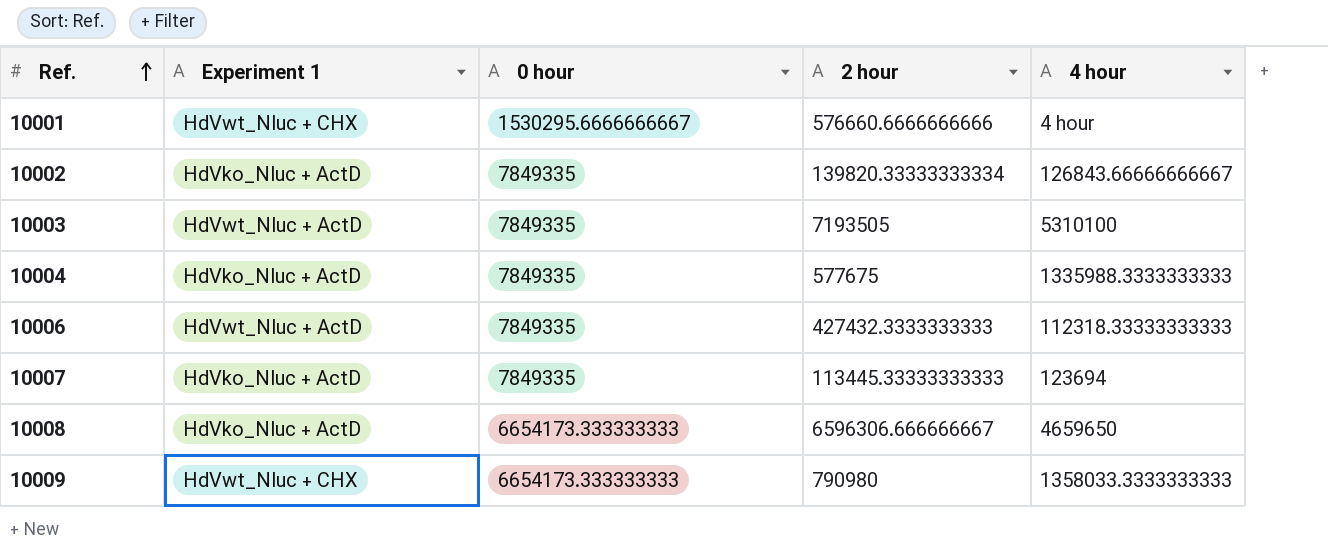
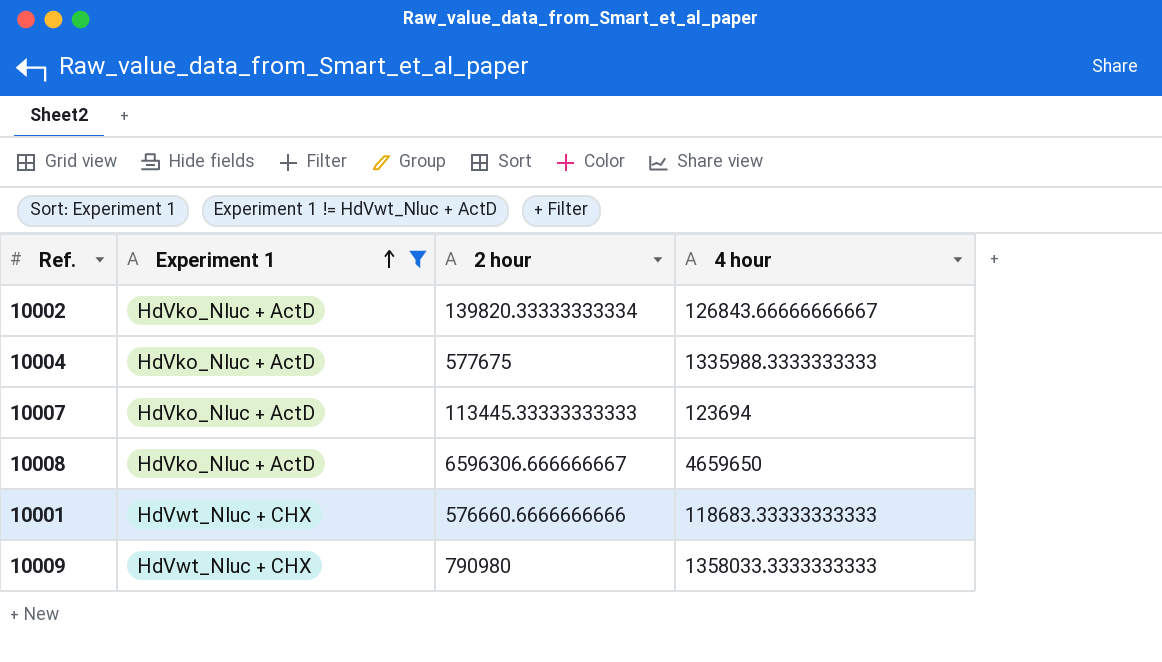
filter: none -> Experiment 1 != HdVwt_Nluc + ActD
row order: Ref. ascending -> Experiment 1 ascending
column 0 hour | position: 3 -> none
10001 | 4 hour: 4 hour -> 118683.33333333333

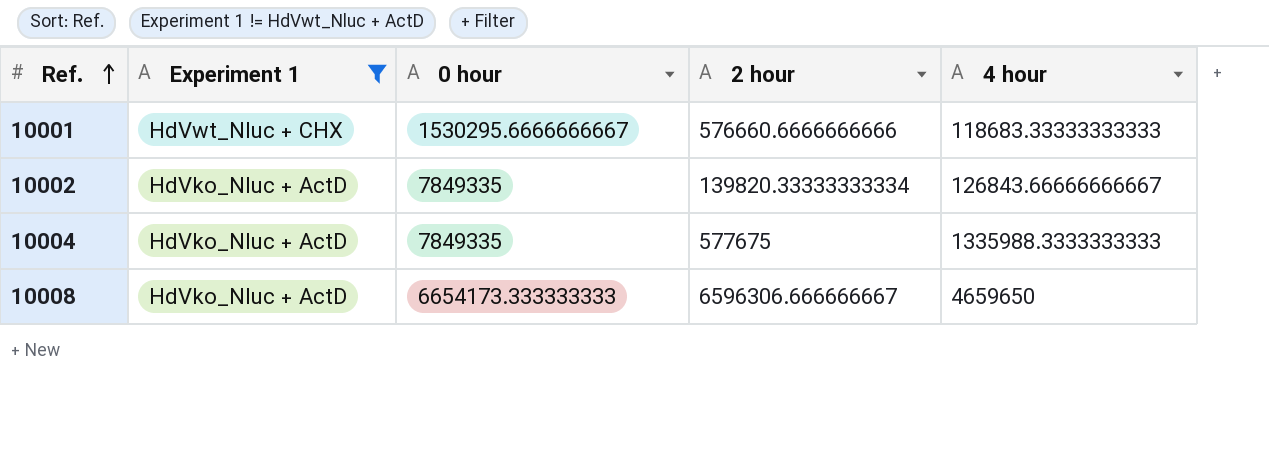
row order: Experiment 1 ascending -> Ref. ascending
column 0 hour | position: none -> 3
row 10007: HdVko_Nluc + ActD | 113445.33333333333 | 123694 -> none
row 10009: HdVwt_Nluc + CHX | 790980 | 1358033.3333333333 -> none

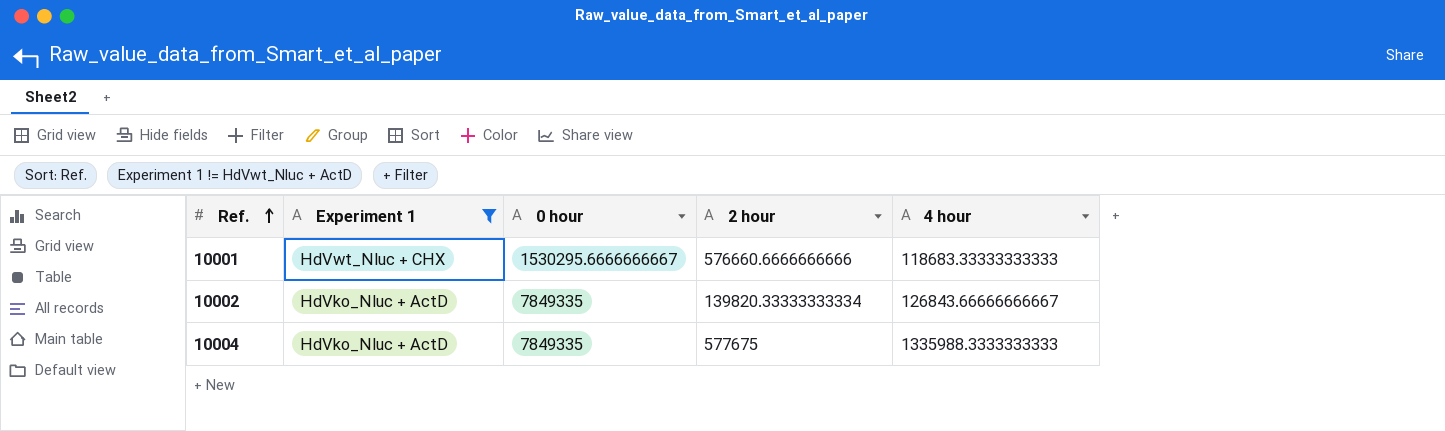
row 10008: HdVko_Nluc + ActD | 6654173.333333333 | 6596306.666666667 | 4659650 -> none

